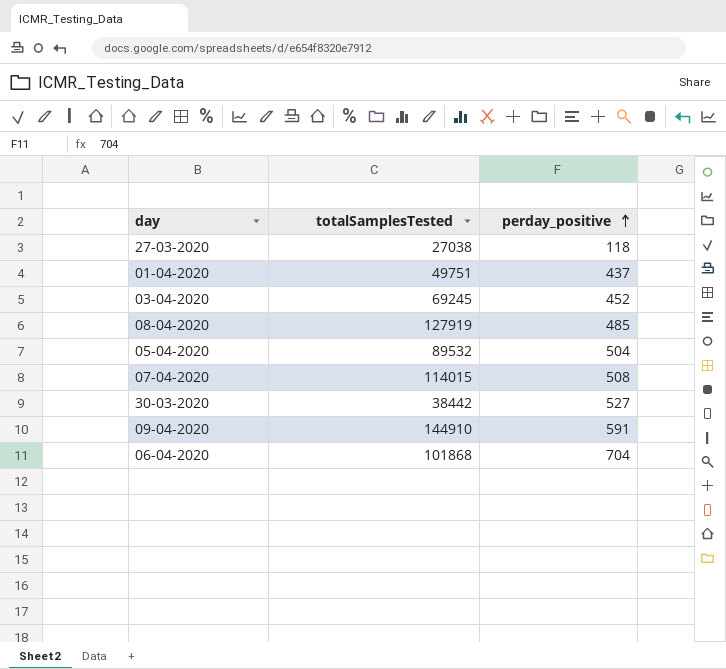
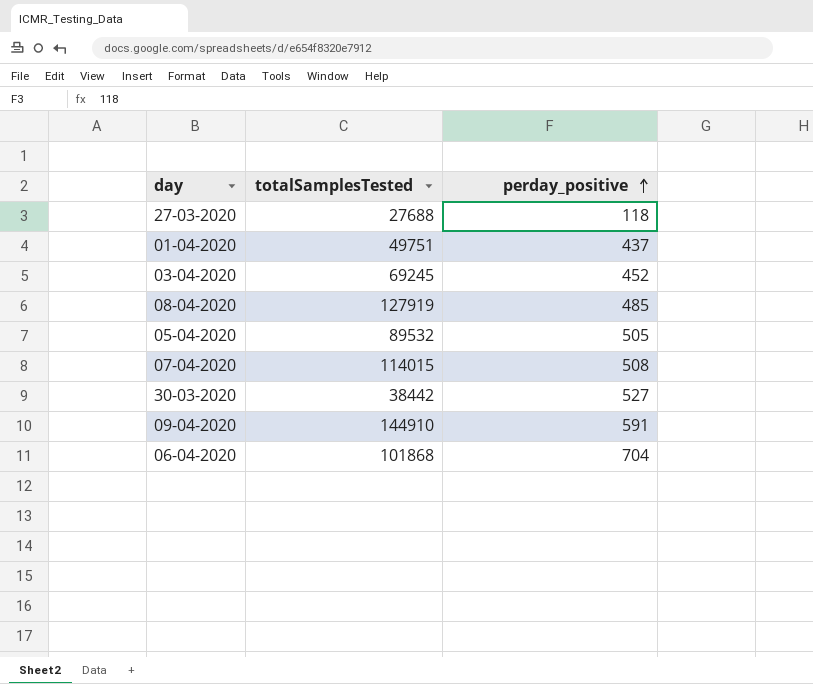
27-03-2020 | totalSamplesTested: 27038 -> 27688
05-04-2020 | perday_positive: 504 -> 505

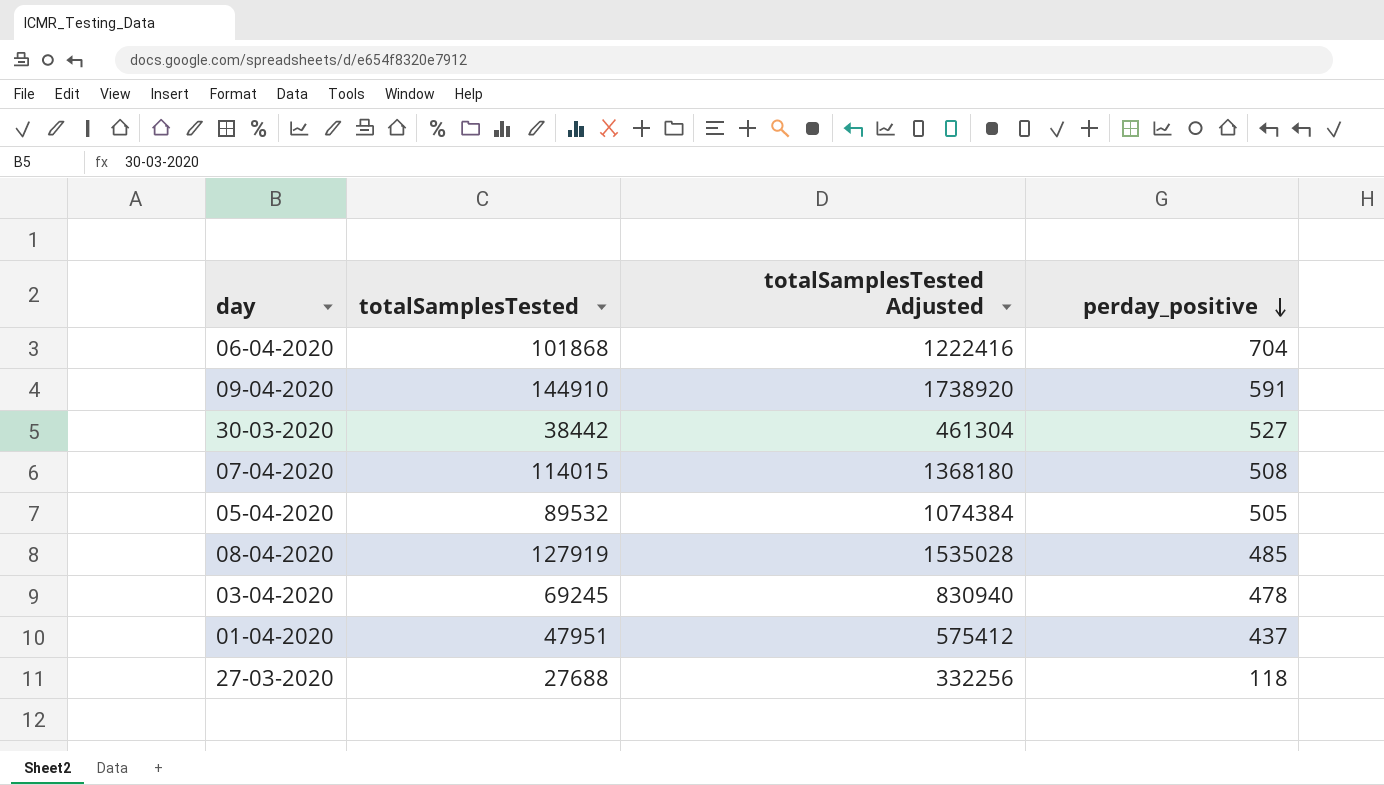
row order: perday_positive ascending -> perday_positive descending
column totalSamplesTested Adjusted | formula: none -> [totalSamplesTested] * 12
03-04-2020 | perday_positive: 452 -> 478
01-04-2020 | totalSamplesTested: 49751 -> 47951

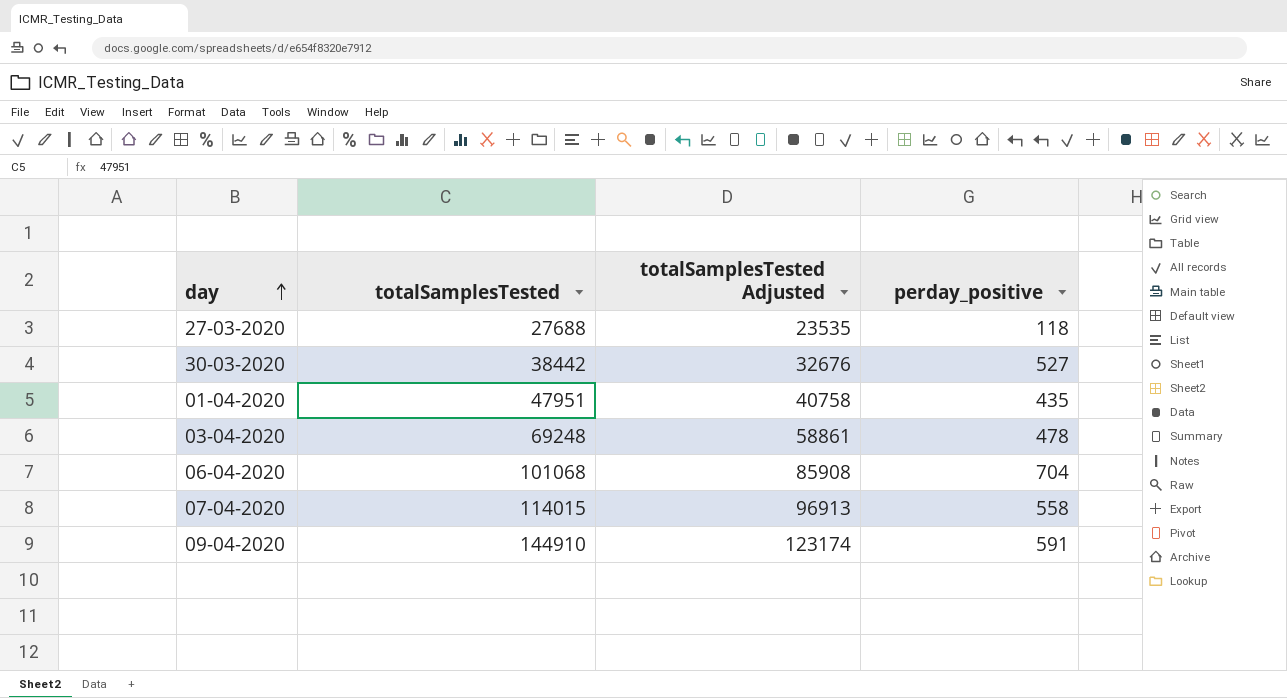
row order: perday_positive descending -> day ascending
column totalSamplesTested Adjusted | formula: [totalSamplesTested] * 12 -> [totalSamplesTested] * 0.85
row 05-04-2020: 89532 | 1074384 | 505 -> none
row 08-04-2020: 127919 | 1535028 | 485 -> none
01-04-2020 | perday_positive: 437 -> 435
03-04-2020 | totalSamplesTested: 69245 -> 69248
06-04-2020 | totalSamplesTested: 101868 -> 101068
07-04-2020 | perday_positive: 508 -> 558

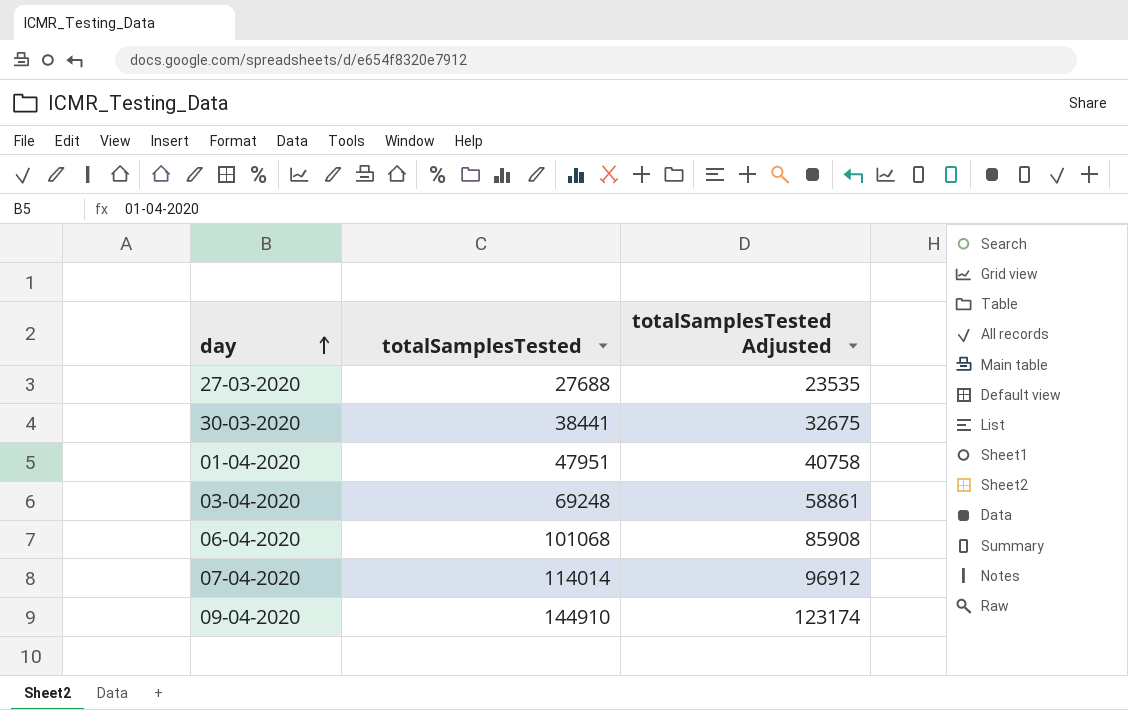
column perday_positive | position: 4 -> none
30-03-2020 | totalSamplesTested: 38442 -> 38441
30-03-2020 | totalSamplesTested Adjusted: 32676 -> 32675
07-04-2020 | totalSamplesTested: 114015 -> 114014
07-04-2020 | totalSamplesTested Adjusted: 96913 -> 96912

